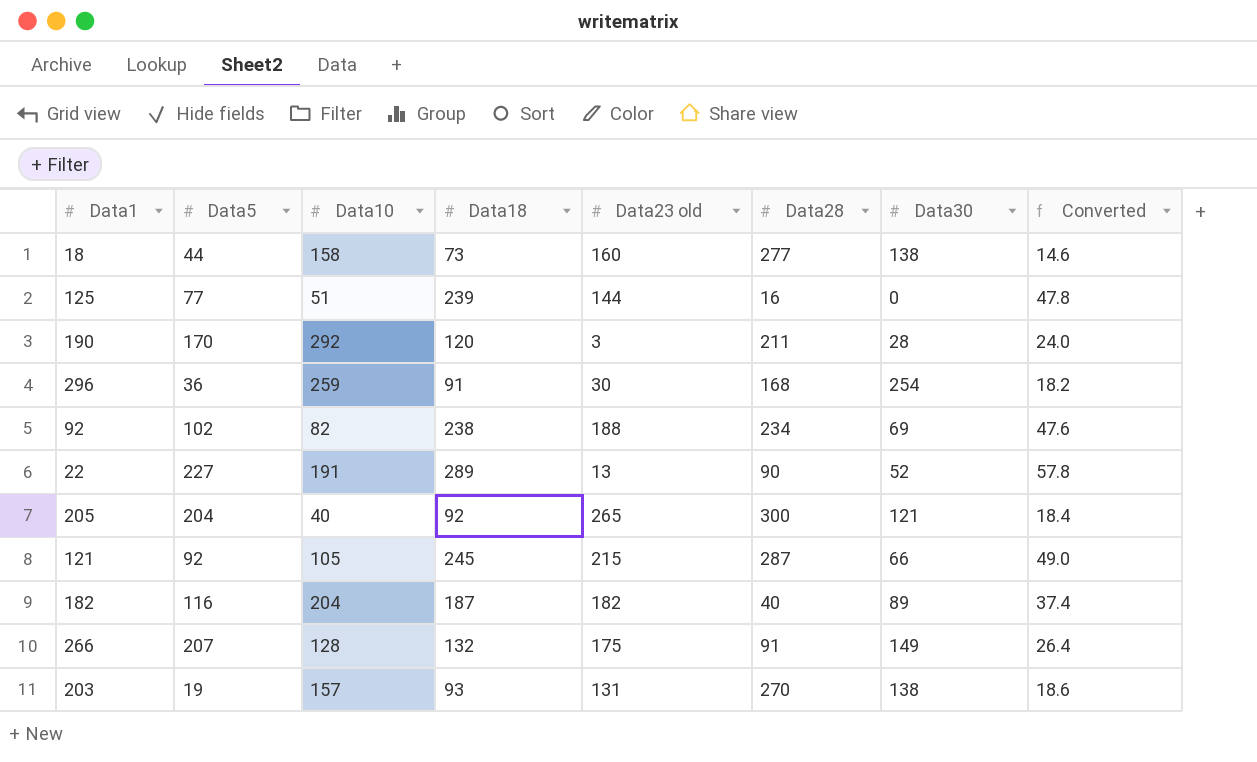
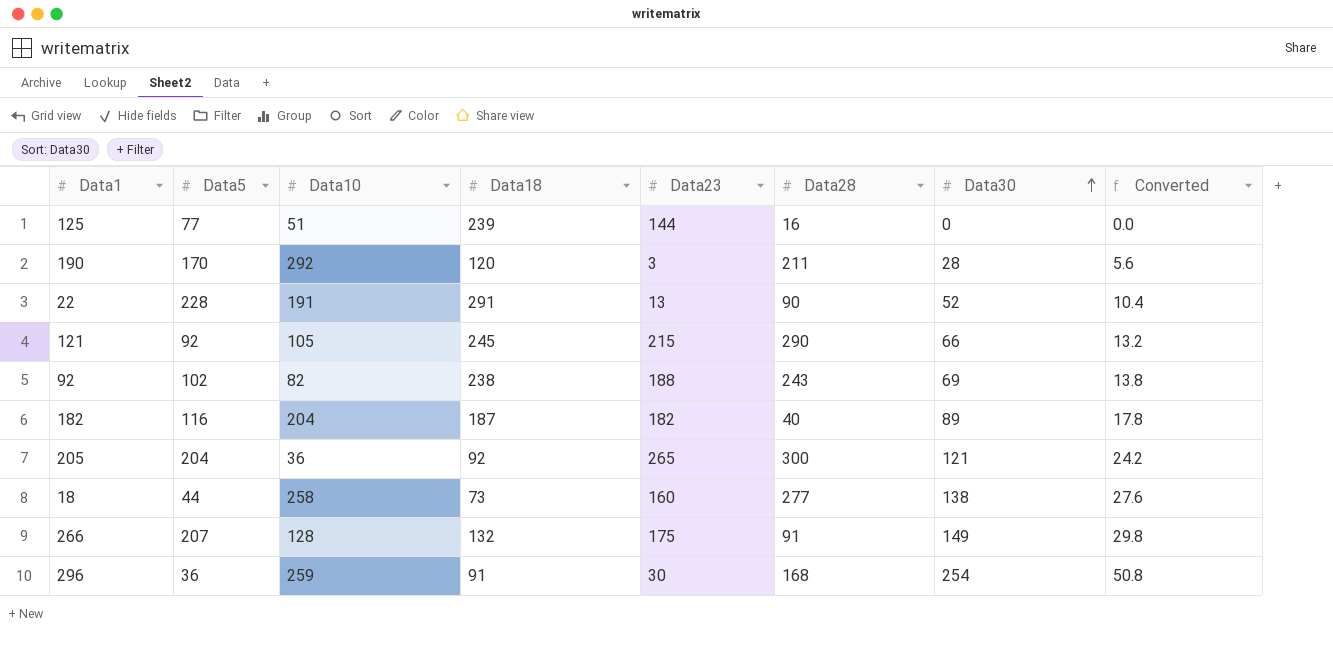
row order: none -> Data30 ascending
column name: Data23 old -> Data23
column Converted | formula: [Data18] * 0.2 -> [Data30] * 0.2
row 203: 19 | 157 | 93 | 131 | 270 | 138 | 18.6 -> none
22 | Data5: 227 -> 228
22 | Data18: 289 -> 291
121 | Data28: 287 -> 290
92 | Data28: 234 -> 243
205 | Data10: 40 -> 36
18 | Data10: 158 -> 258

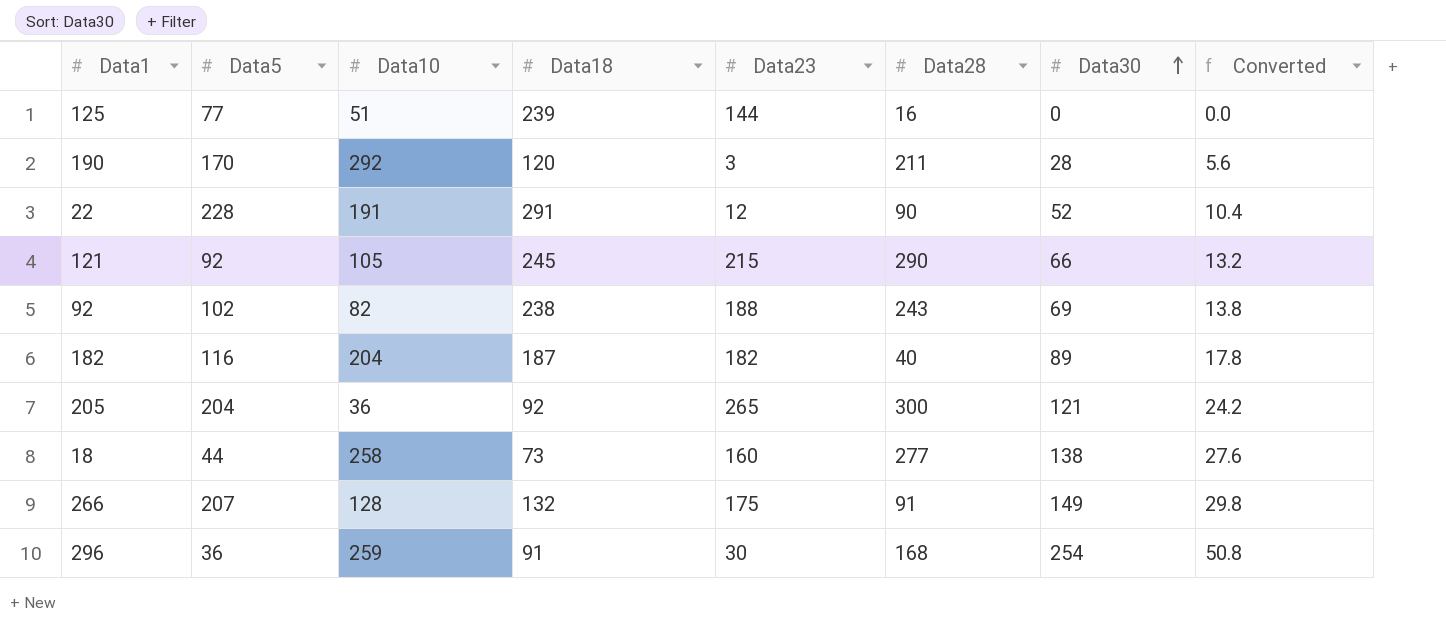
22 | Data23: 13 -> 12

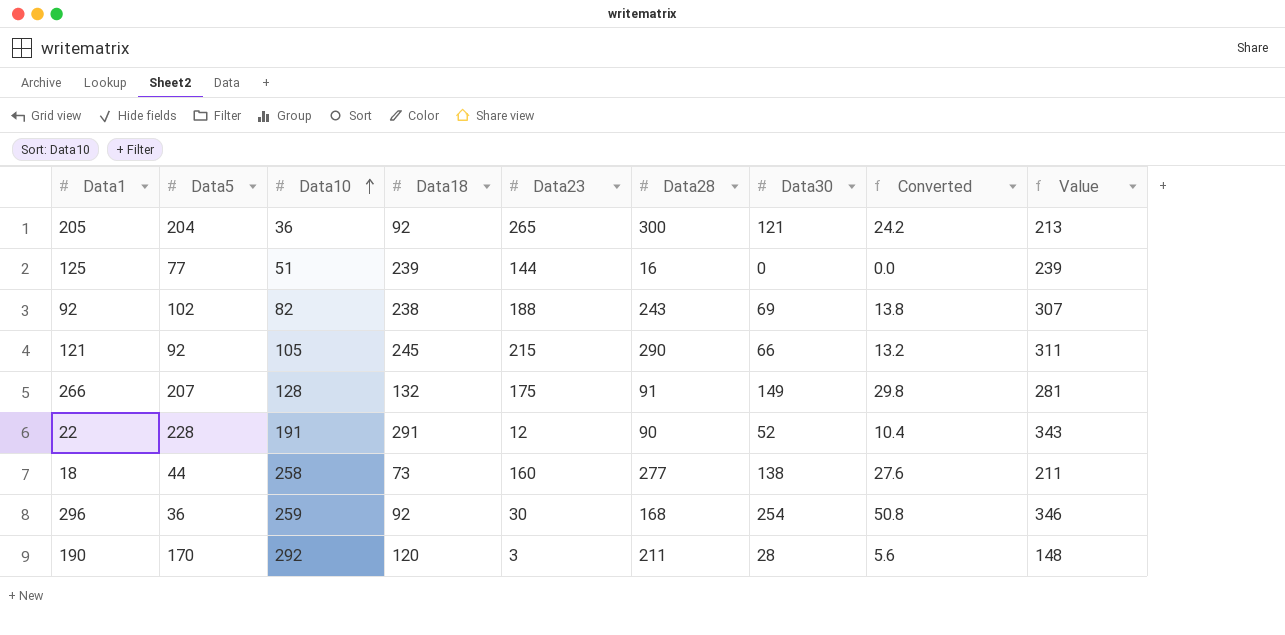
row order: Data30 ascending -> Data10 ascending
column Value | formula: none -> [Data18] + [Data30]
row 182: 116 | 204 | 187 | 182 | 40 | 89 | 17.8 -> none
296 | Data18: 91 -> 92

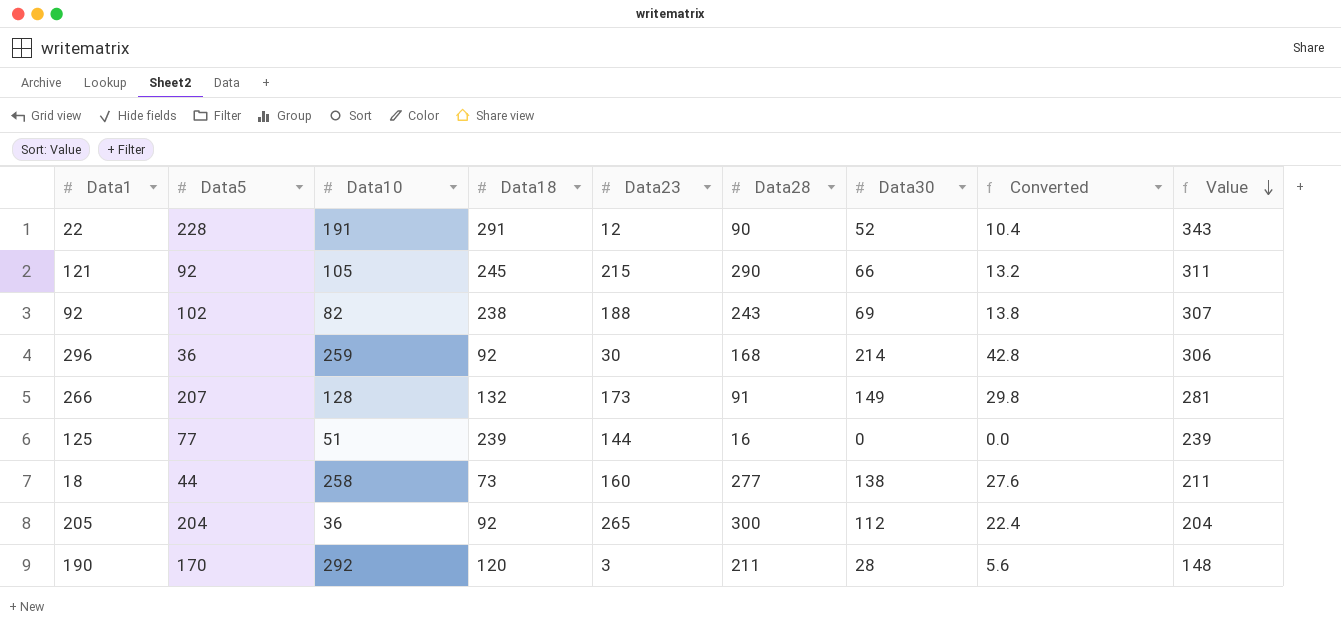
row order: Data10 ascending -> Value descending
296 | Data30: 254 -> 214
296 | Converted: 50.8 -> 42.8
296 | Value: 346 -> 306
266 | Data23: 175 -> 173
205 | Data30: 121 -> 112
205 | Converted: 24.2 -> 22.4
205 | Value: 213 -> 204

